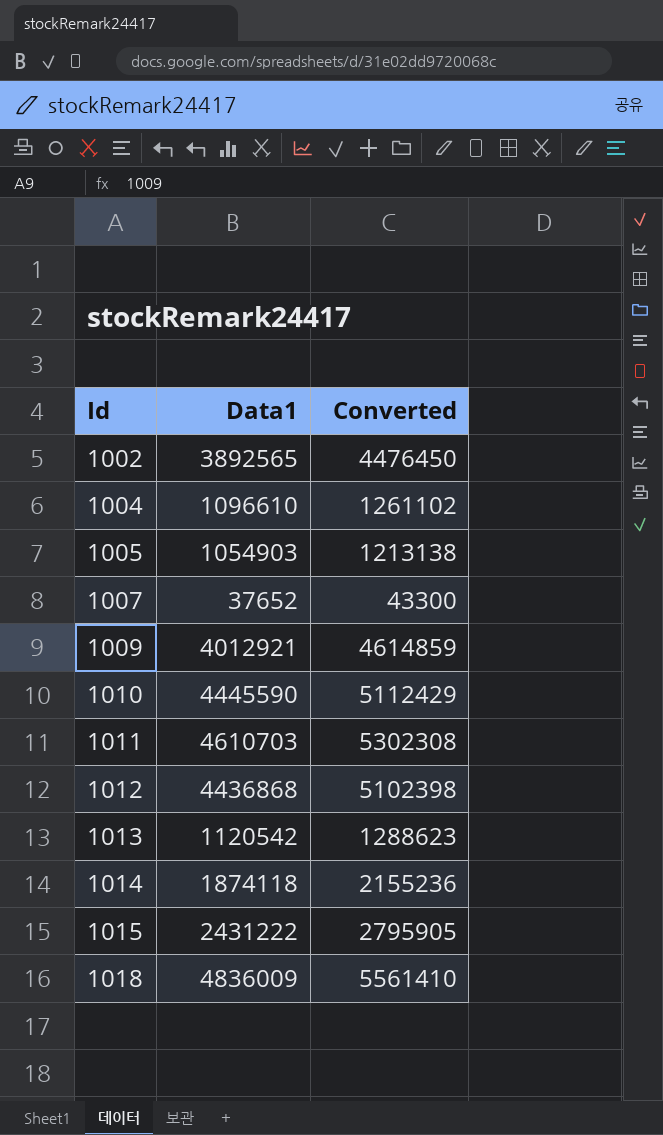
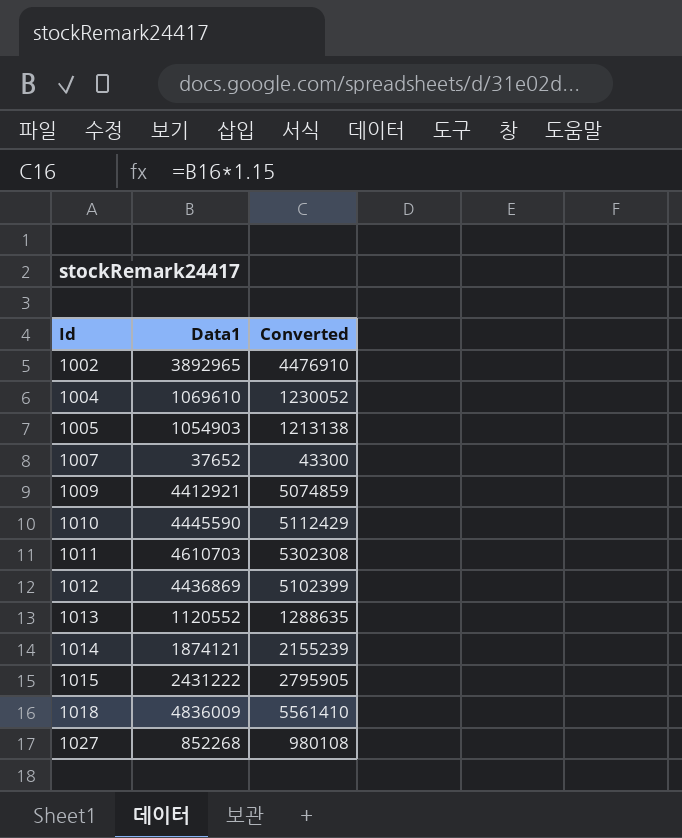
1002 | Data1: 3892565 -> 3892965
1002 | Converted: 4476450 -> 4476910
1004 | Data1: 1096610 -> 1069610
1004 | Converted: 1261102 -> 1230052
1009 | Data1: 4012921 -> 4412921
1009 | Converted: 4614859 -> 5074859
1012 | Data1: 4436868 -> 4436869
1012 | Converted: 5102398 -> 5102399
1013 | Data1: 1120542 -> 1120552
1013 | Converted: 1288623 -> 1288635
1014 | Data1: 1874118 -> 1874121
1014 | Converted: 2155236 -> 2155239
row 1027: none -> 852268 | 980108

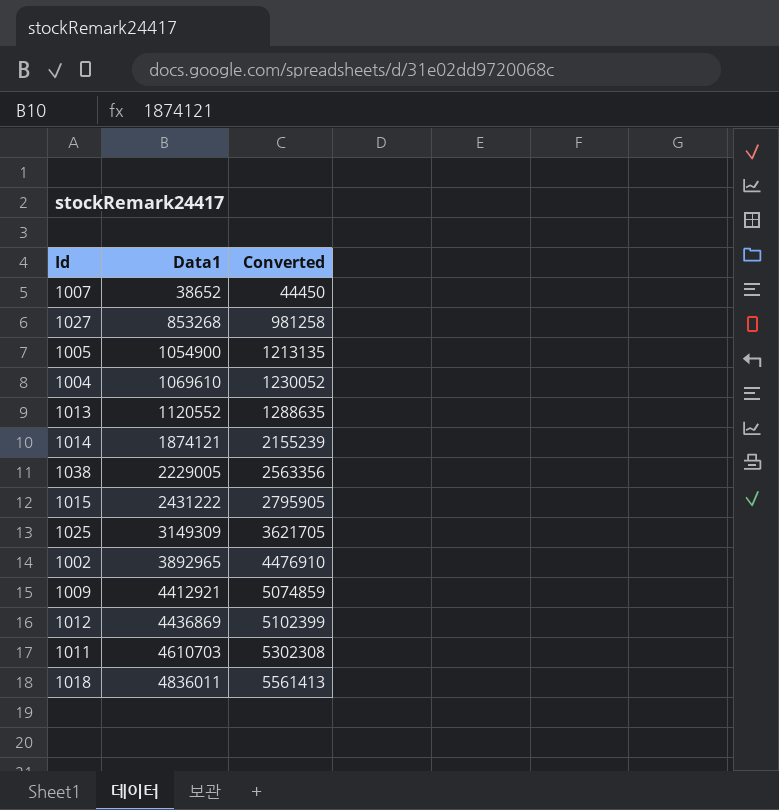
row order: Id ascending -> Data1 ascending
row 1010: 4445590 | 5112429 -> none
1007 | Data1: 37652 -> 38652
1007 | Converted: 43300 -> 44450
1027 | Data1: 852268 -> 853268
1027 | Converted: 980108 -> 981258
1005 | Data1: 1054903 -> 1054900
1005 | Converted: 1213138 -> 1213135
row 1038: none -> 2229005 | 2563356
row 1025: none -> 3149309 | 3621705
1018 | Data1: 4836009 -> 4836011
1018 | Converted: 5561410 -> 5561413

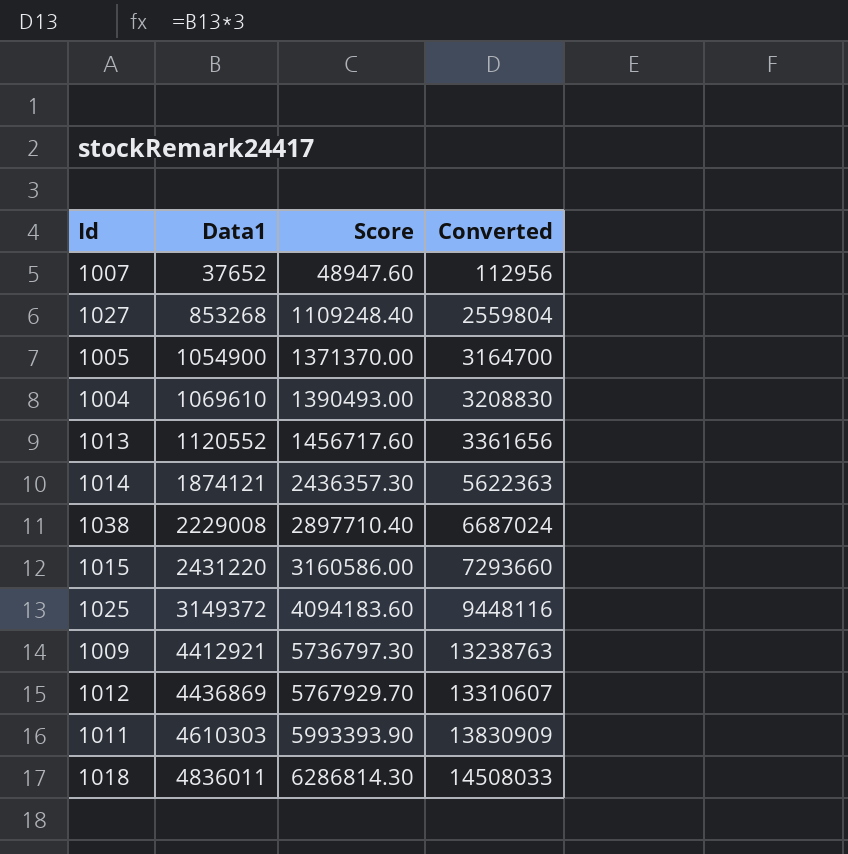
column Score | formula: none -> [Data1] * 1.3
column Converted | formula: [Data1] * 1.15 -> [Data1] * 3
row 1002: 3892965 | 4476910 -> none
1007 | Data1: 38652 -> 37652
1038 | Data1: 2229005 -> 2229008
1015 | Data1: 2431222 -> 2431220
1025 | Data1: 3149309 -> 3149372
1011 | Data1: 4610703 -> 4610303

